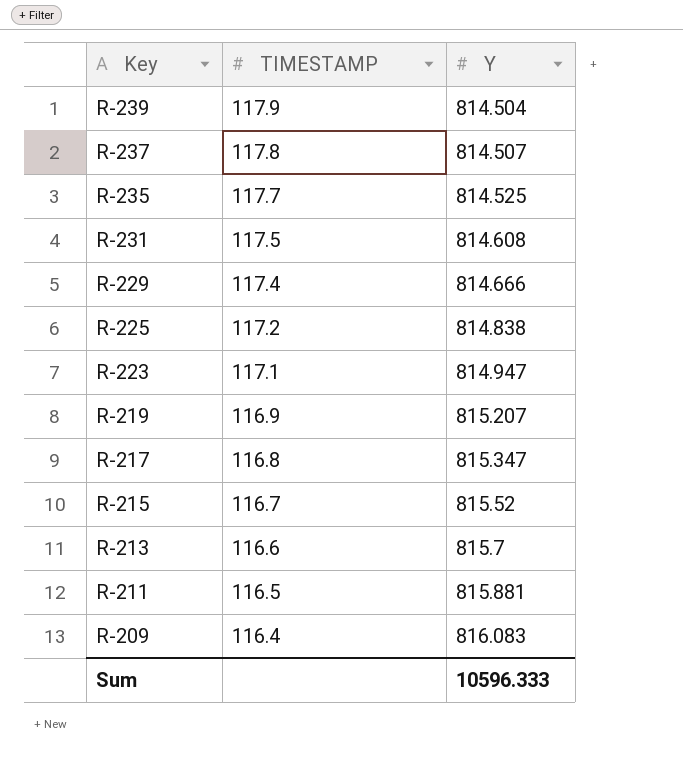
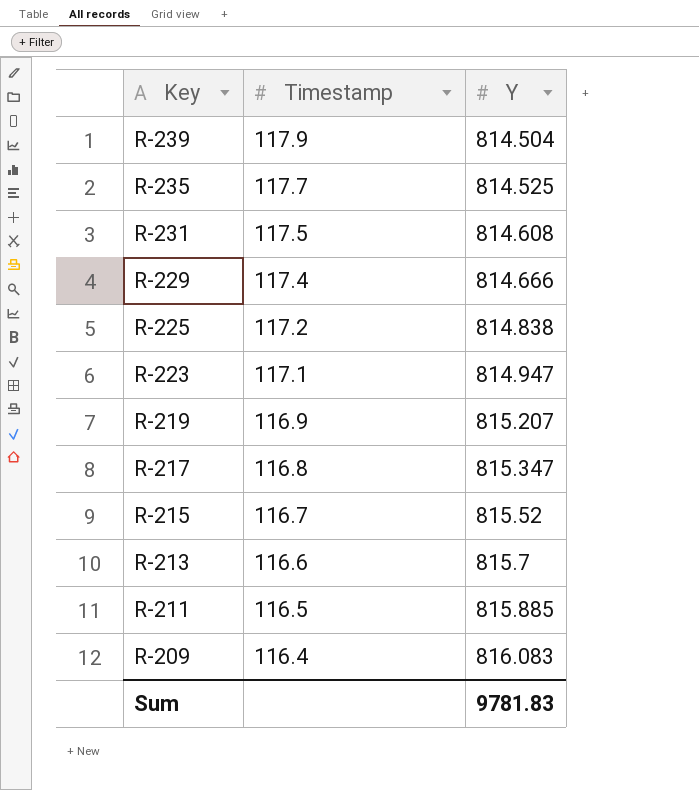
column name: TIMESTAMP -> Timestamp
row R-237: 117.8 | 814.507 -> none
R-211 | Y: 815.881 -> 815.885
Sum | Y: 10596.333 -> 9781.83

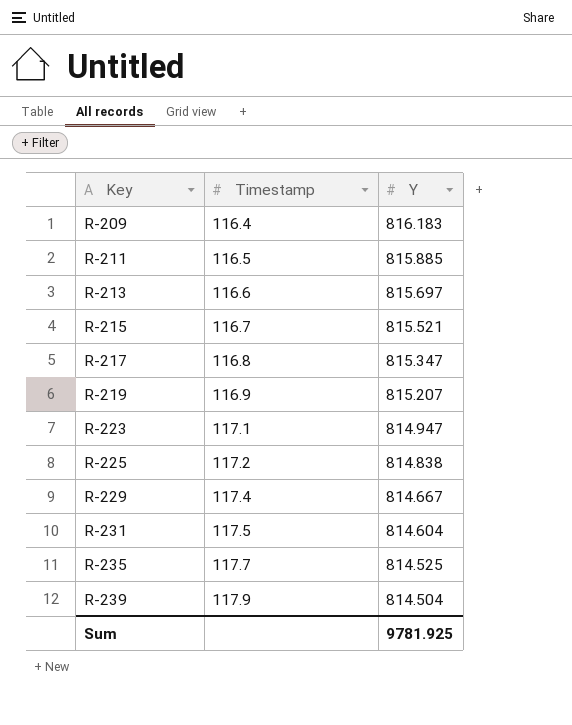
row order: Key descending -> Key ascending
R-209 | Y: 816.083 -> 816.183
R-213 | Y: 815.7 -> 815.697
R-215 | Y: 815.52 -> 815.521
R-229 | Y: 814.666 -> 814.667
R-231 | Y: 814.608 -> 814.604
Sum | Y: 9781.83 -> 9781.925

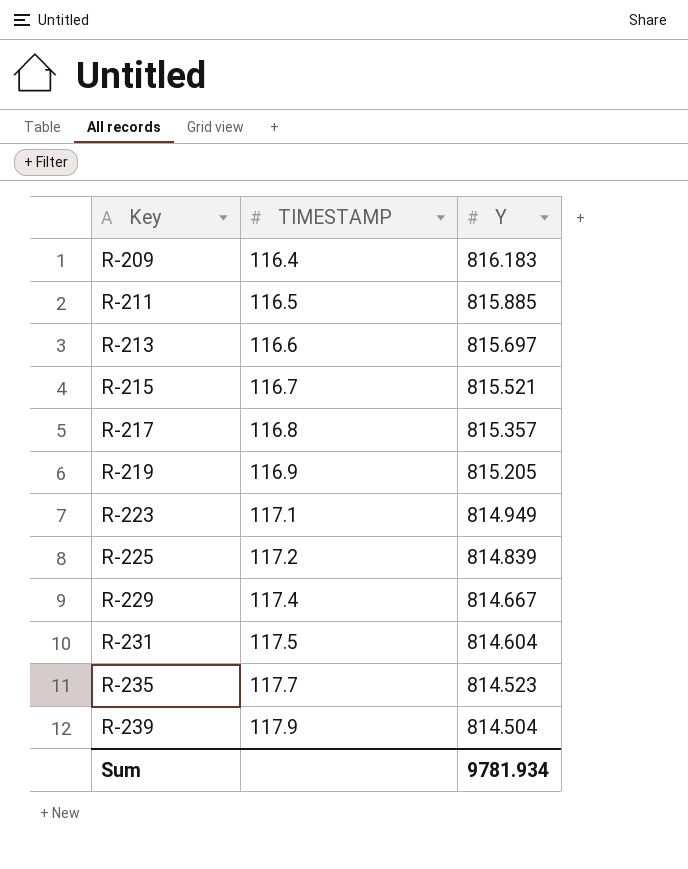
column name: Timestamp -> TIMESTAMP
R-217 | Y: 815.347 -> 815.357
R-219 | Y: 815.207 -> 815.205
R-223 | Y: 814.947 -> 814.949
R-225 | Y: 814.838 -> 814.839
R-235 | Y: 814.525 -> 814.523
Sum | Y: 9781.925 -> 9781.934

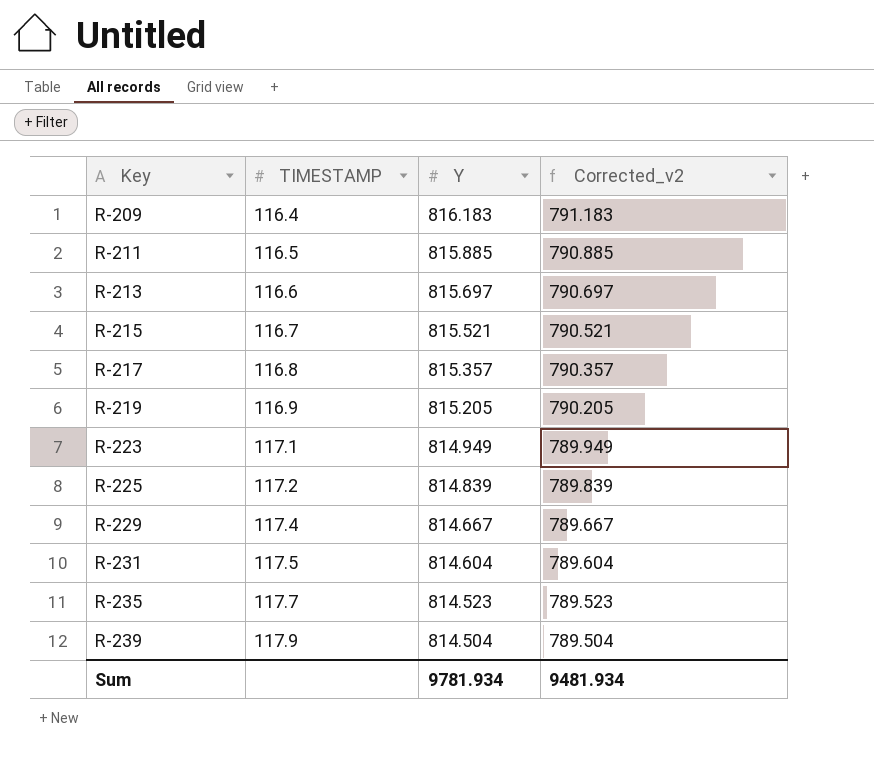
column Corrected_v2 | formula: none -> [Y] - 25

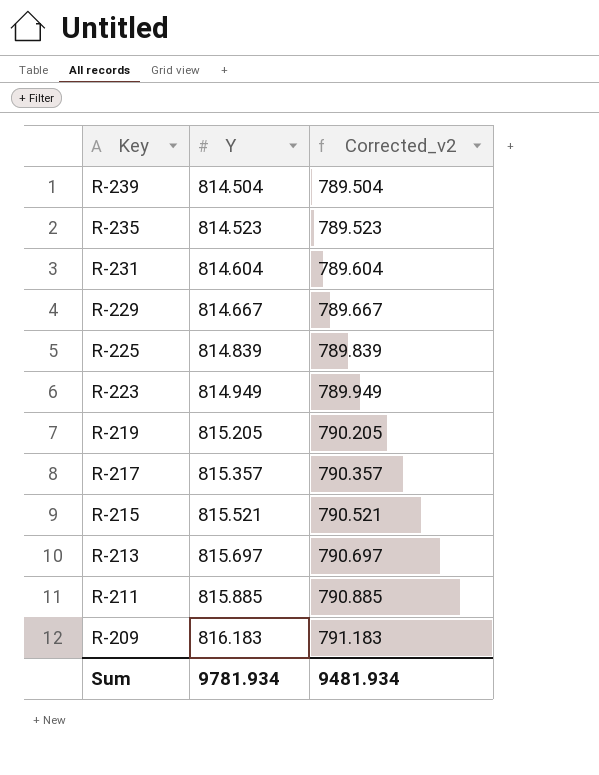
row order: Key ascending -> Key descending
column TIMESTAMP | position: 2 -> none

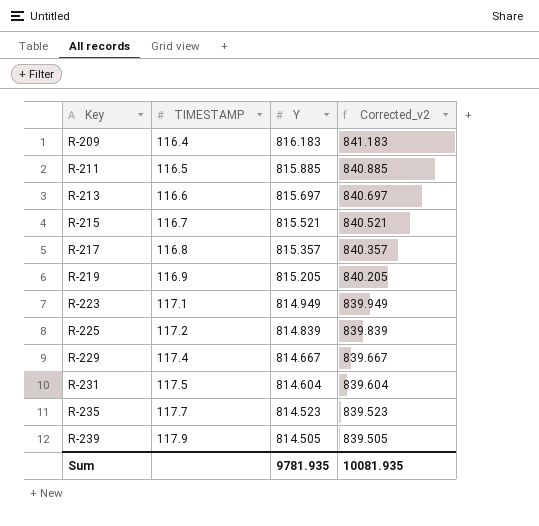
row order: Key descending -> Key ascending
column TIMESTAMP | position: none -> 2
column Corrected_v2 | formula: [Y] - 25 -> [Y] + 25
R-239 | Y: 814.504 -> 814.505
Sum | Y: 9781.934 -> 9781.935
Sum | Corrected_v2: 9481.934 -> 10081.935

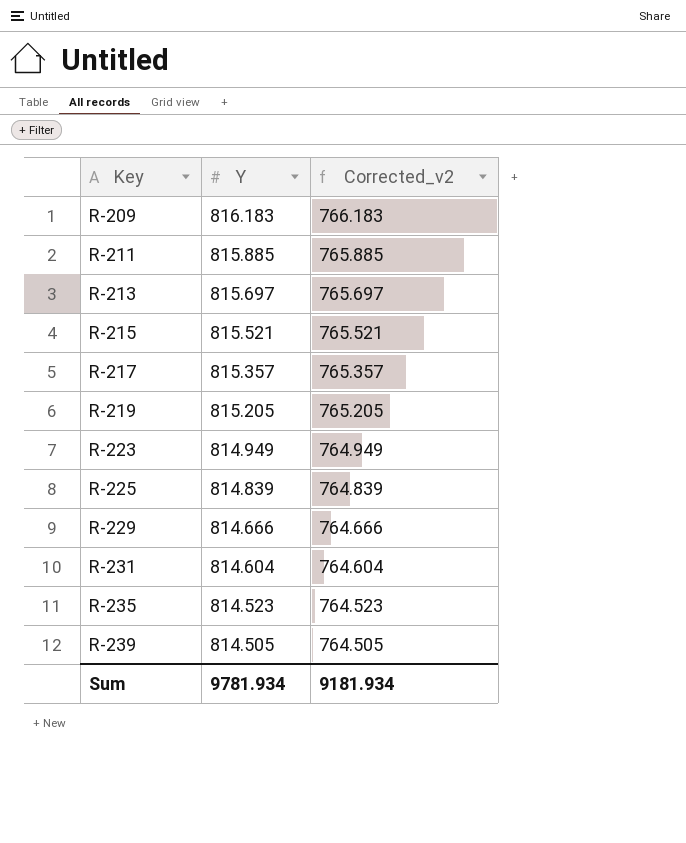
column TIMESTAMP | position: 2 -> none
column Corrected_v2 | formula: [Y] + 25 -> [Y] - 50
R-229 | Y: 814.667 -> 814.666
Sum | Y: 9781.935 -> 9781.934
Sum | Corrected_v2: 10081.935 -> 9181.934

